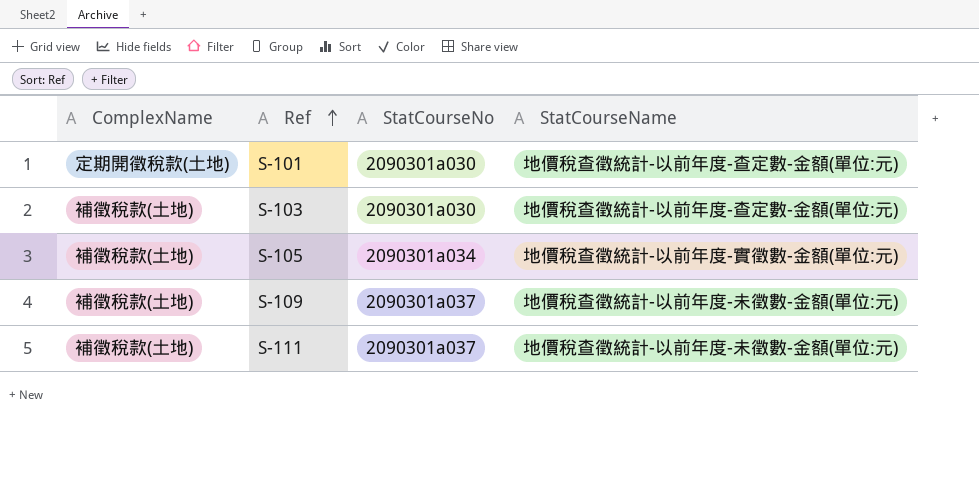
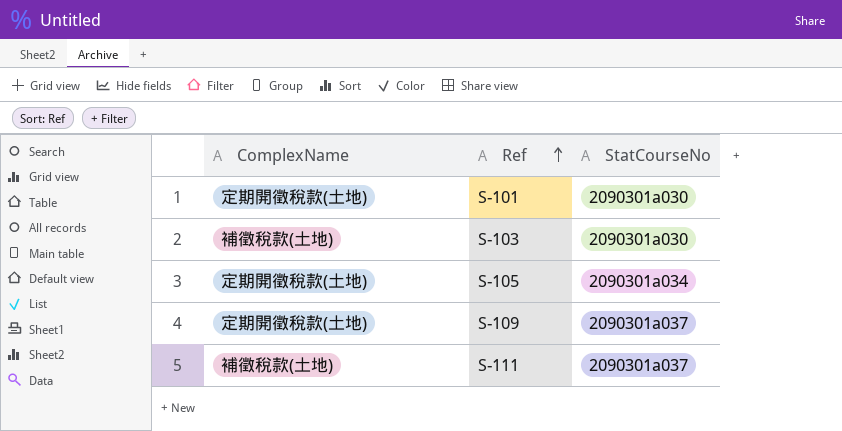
column StatCourseName | position: 4 -> none
S-105 | ComplexName: 補徵稅款(土地) -> 定期開徵稅款(土地)
S-109 | ComplexName: 補徵稅款(土地) -> 定期開徵稅款(土地)

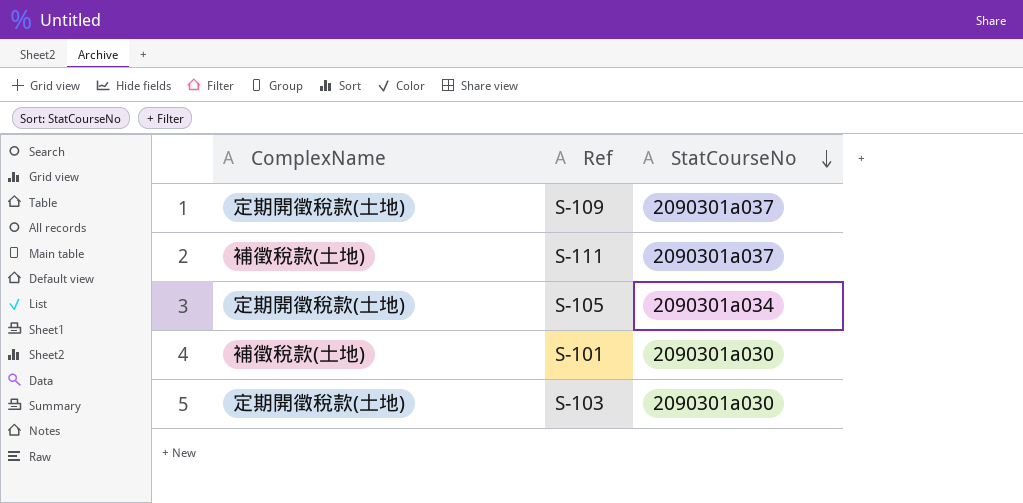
row order: Ref ascending -> StatCourseNo descending
S-101 | ComplexName: 定期開徵稅款(土地) -> 補徵稅款(土地)
S-103 | ComplexName: 補徵稅款(土地) -> 定期開徵稅款(土地)

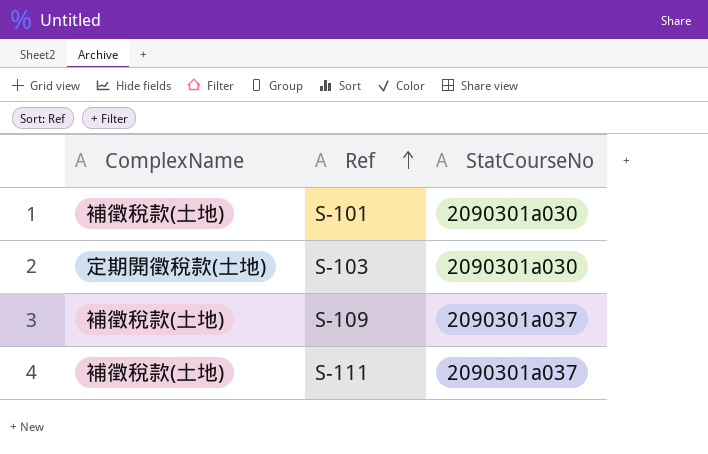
row order: StatCourseNo descending -> Ref ascending
row S-105: 定期開徵稅款(土地) | 2090301a034 -> none
S-109 | ComplexName: 定期開徵稅款(土地) -> 補徵稅款(土地)

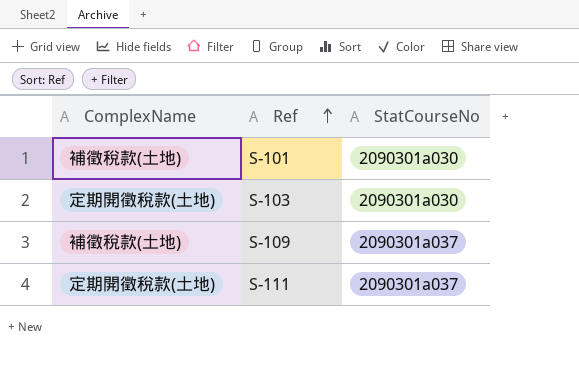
S-111 | ComplexName: 補徵稅款(土地) -> 定期開徵稅款(土地)

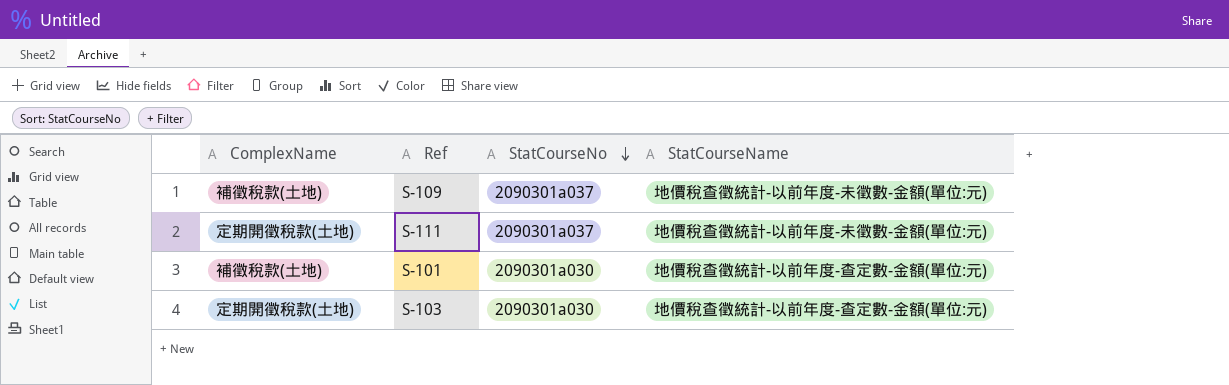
row order: Ref ascending -> StatCourseNo descending
column StatCourseName | position: none -> 4

